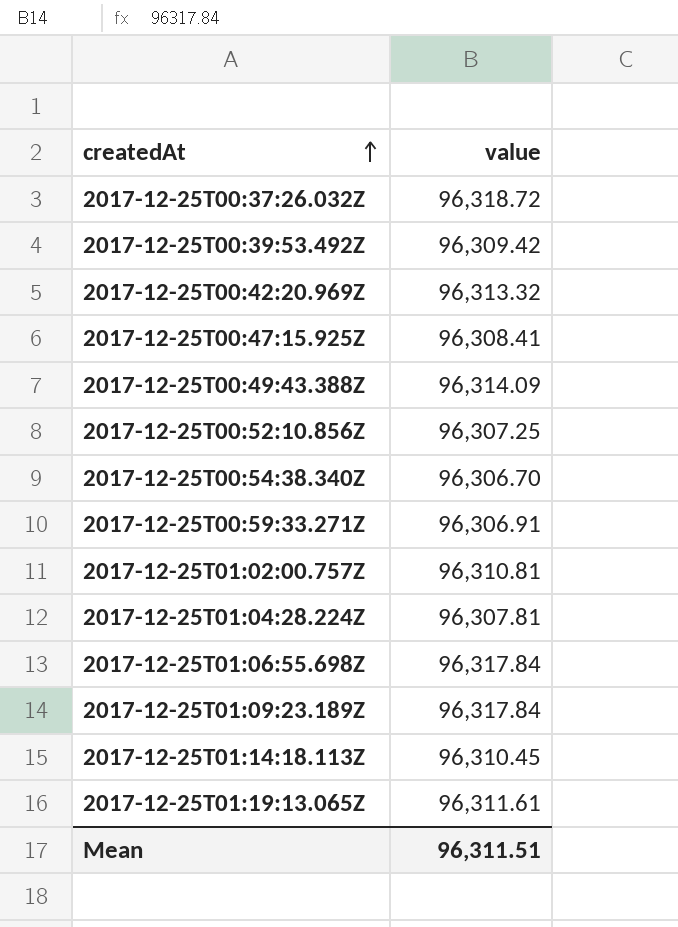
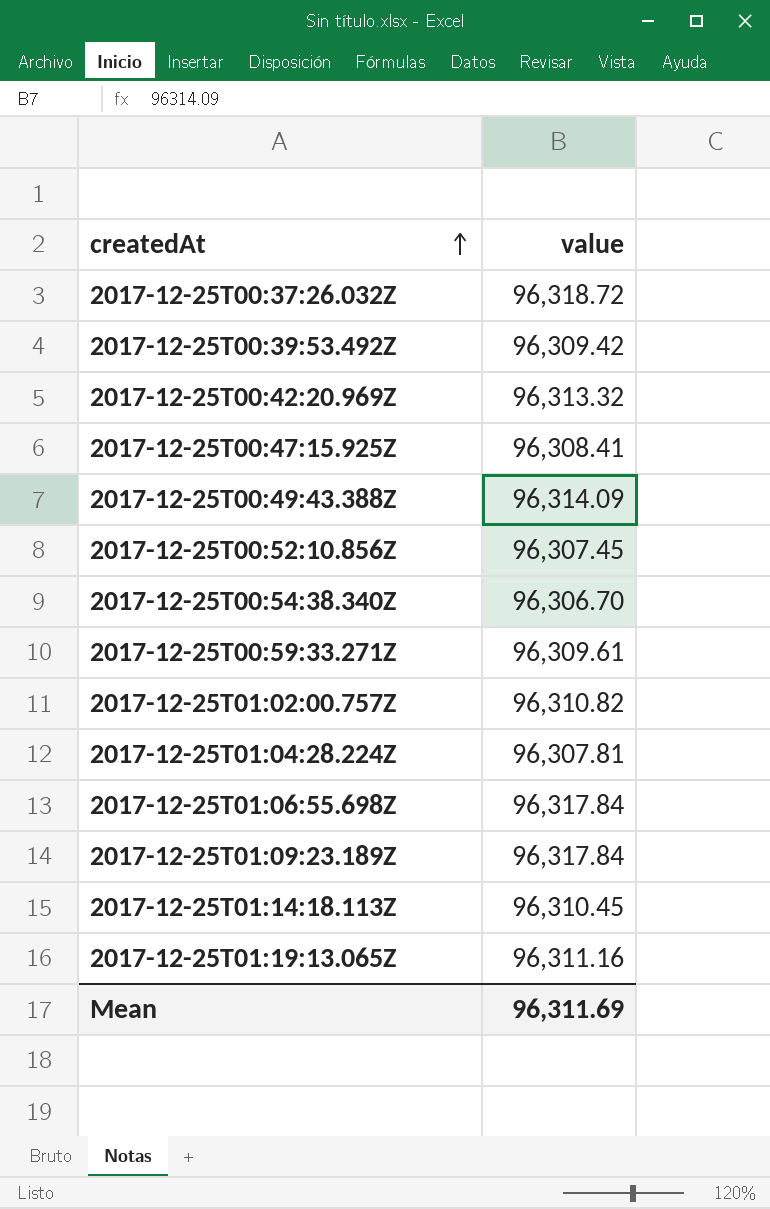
2017-12-25T00:52:10.856Z | value: 96,307.25 -> 96,307.45
2017-12-25T00:59:33.271Z | value: 96,306.91 -> 96,309.61
2017-12-25T01:02:00.757Z | value: 96,310.81 -> 96,310.82
2017-12-25T01:19:13.065Z | value: 96,311.61 -> 96,311.16
Mean | value: 96,311.51 -> 96,311.69

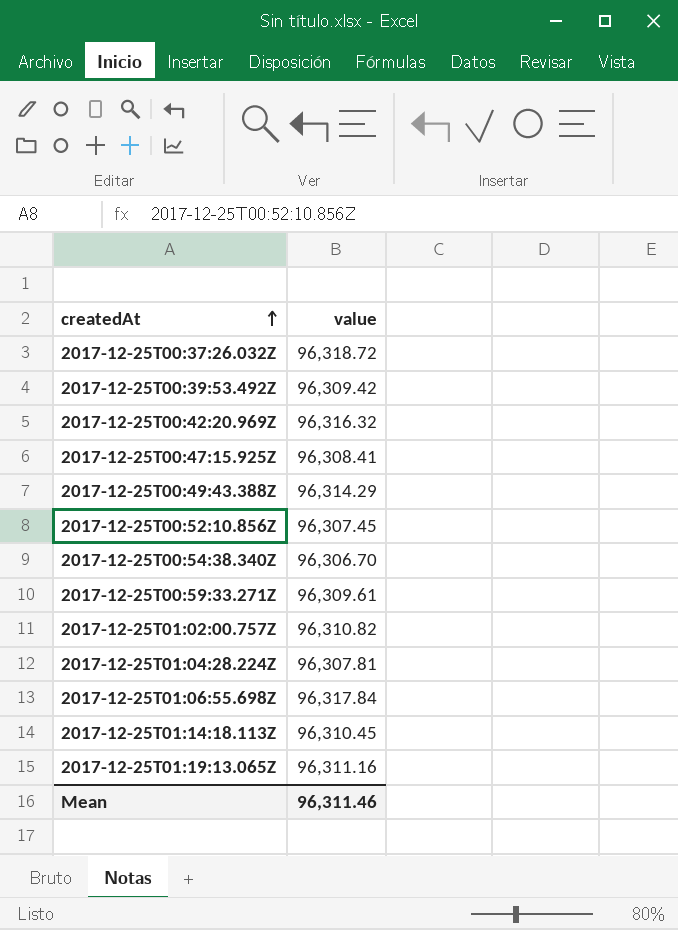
row 2017-12-25T01:09:23.189Z: 96,317.84 -> none
2017-12-25T00:42:20.969Z | value: 96,313.32 -> 96,316.32
2017-12-25T00:49:43.388Z | value: 96,314.09 -> 96,314.29
Mean | value: 96,311.69 -> 96,311.46

